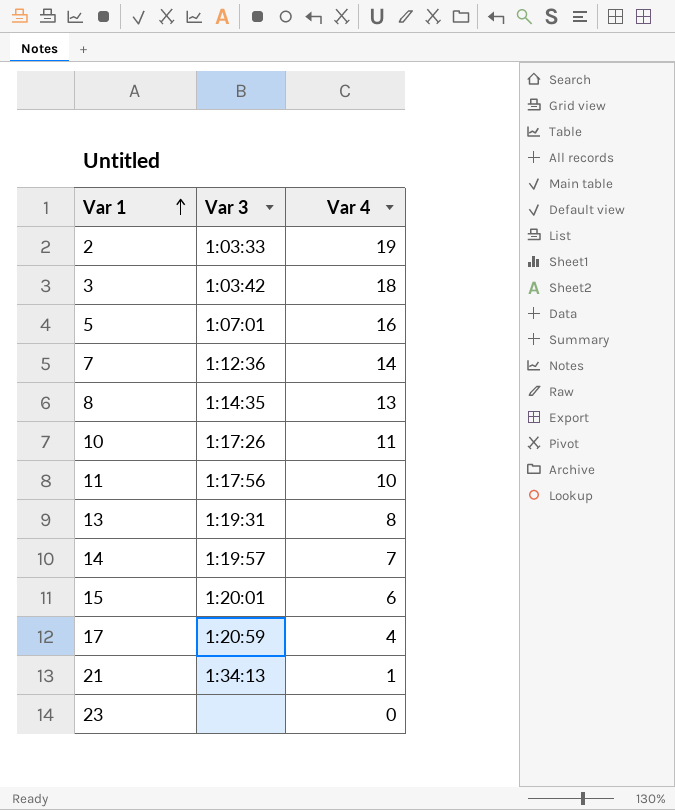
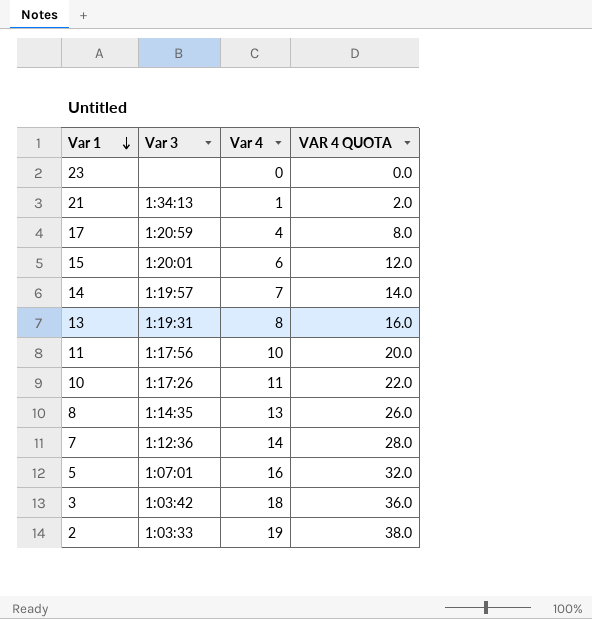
row order: Var 1 ascending -> Var 1 descending
column VAR 4 QUOTA | formula: none -> [Var 4] * 2

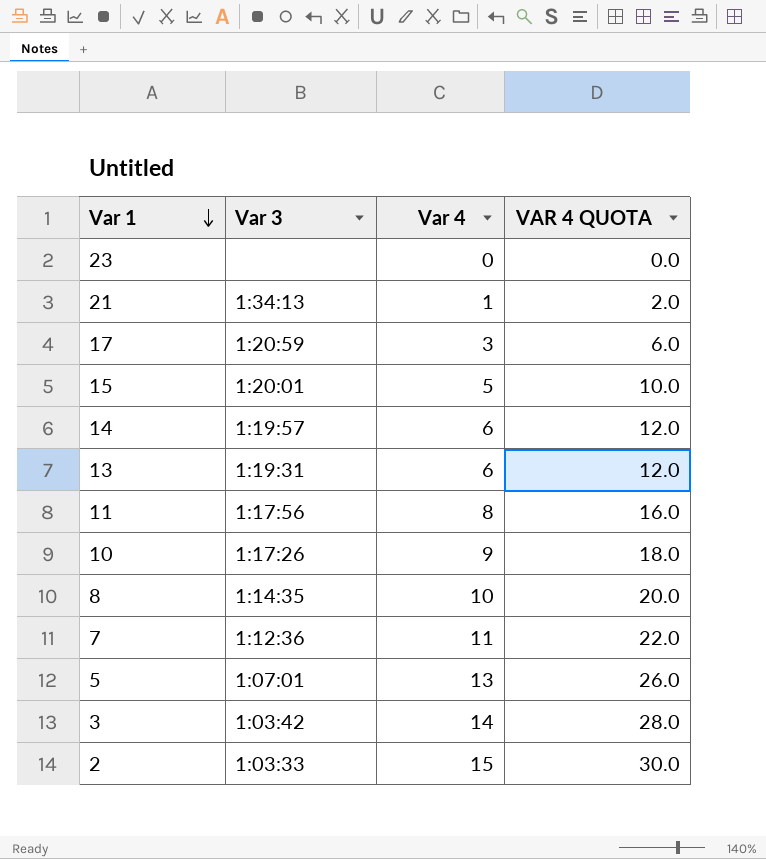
17 | Var 4: 4 -> 3
17 | VAR 4 QUOTA: 8.0 -> 6.0
15 | Var 4: 6 -> 5
15 | VAR 4 QUOTA: 12.0 -> 10.0
14 | Var 4: 7 -> 6
14 | VAR 4 QUOTA: 14.0 -> 12.0
13 | Var 4: 8 -> 6
13 | VAR 4 QUOTA: 16.0 -> 12.0
11 | Var 4: 10 -> 8
11 | VAR 4 QUOTA: 20.0 -> 16.0
10 | Var 4: 11 -> 9
10 | VAR 4 QUOTA: 22.0 -> 18.0
8 | Var 4: 13 -> 10
8 | VAR 4 QUOTA: 26.0 -> 20.0
7 | Var 4: 14 -> 11
7 | VAR 4 QUOTA: 28.0 -> 22.0
5 | Var 4: 16 -> 13
5 | VAR 4 QUOTA: 32.0 -> 26.0
3 | Var 4: 18 -> 14
3 | VAR 4 QUOTA: 36.0 -> 28.0
2 | Var 4: 19 -> 15
2 | VAR 4 QUOTA: 38.0 -> 30.0

